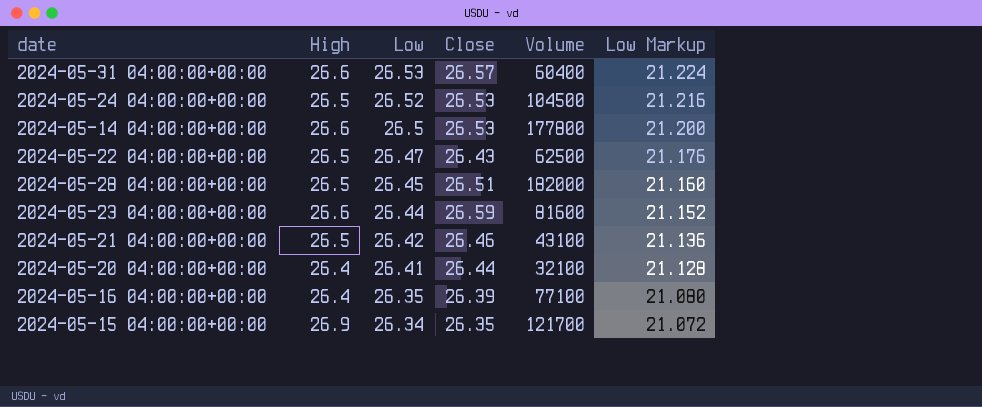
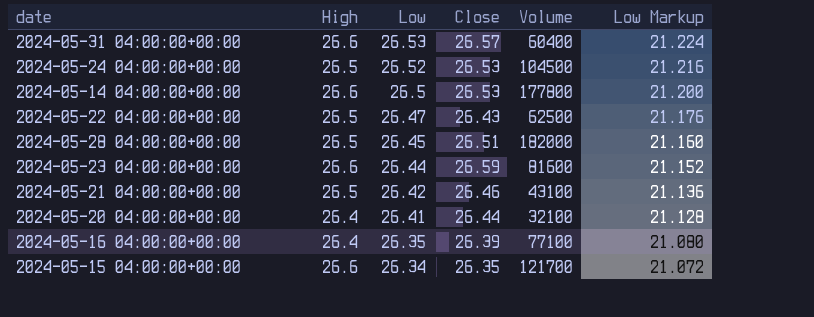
2024-05-15 04:00:00+00:00 | High: 26.9 -> 26.6

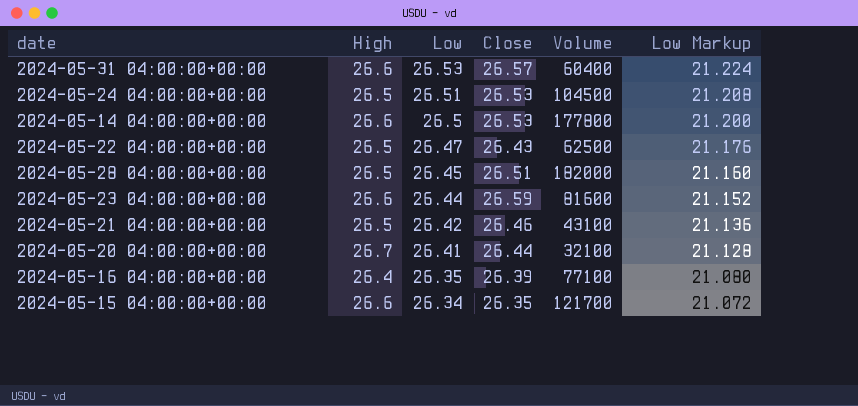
2024-05-24 04:00:00+00:00 | Low: 26.52 -> 26.51
2024-05-24 04:00:00+00:00 | Low Markup: 21.216 -> 21.208
2024-05-20 04:00:00+00:00 | High: 26.4 -> 26.7

